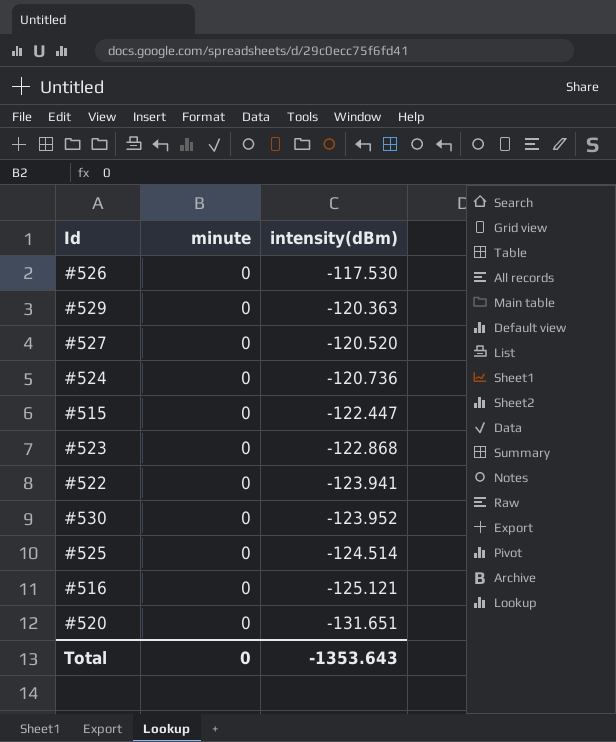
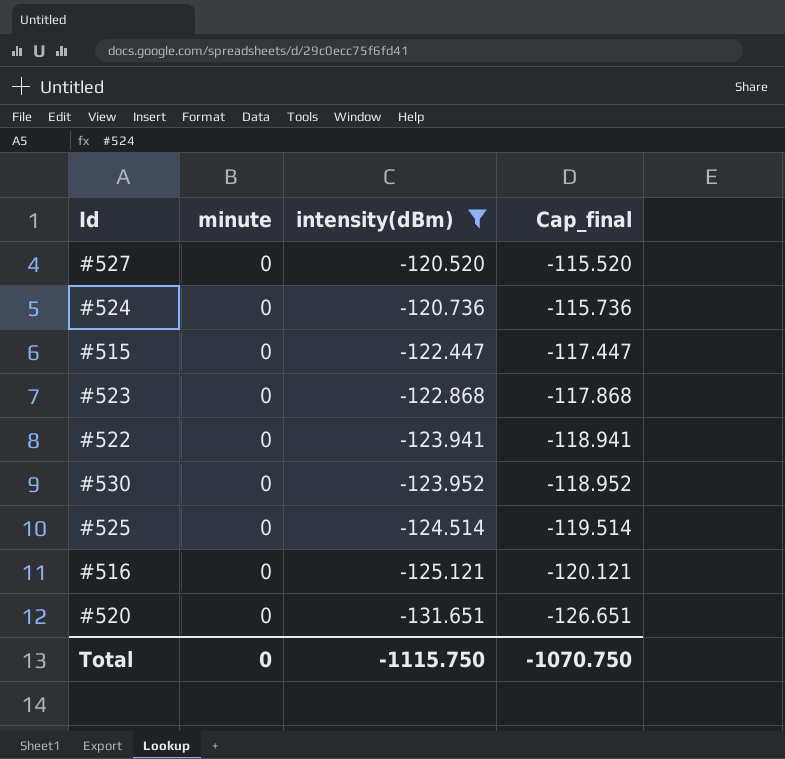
filter: none -> intensity(dBm) <= -120.520
column Cap_final | formula: none -> [intensity(dBm)] + 5
Total | intensity(dBm): -1353.643 -> -1115.750

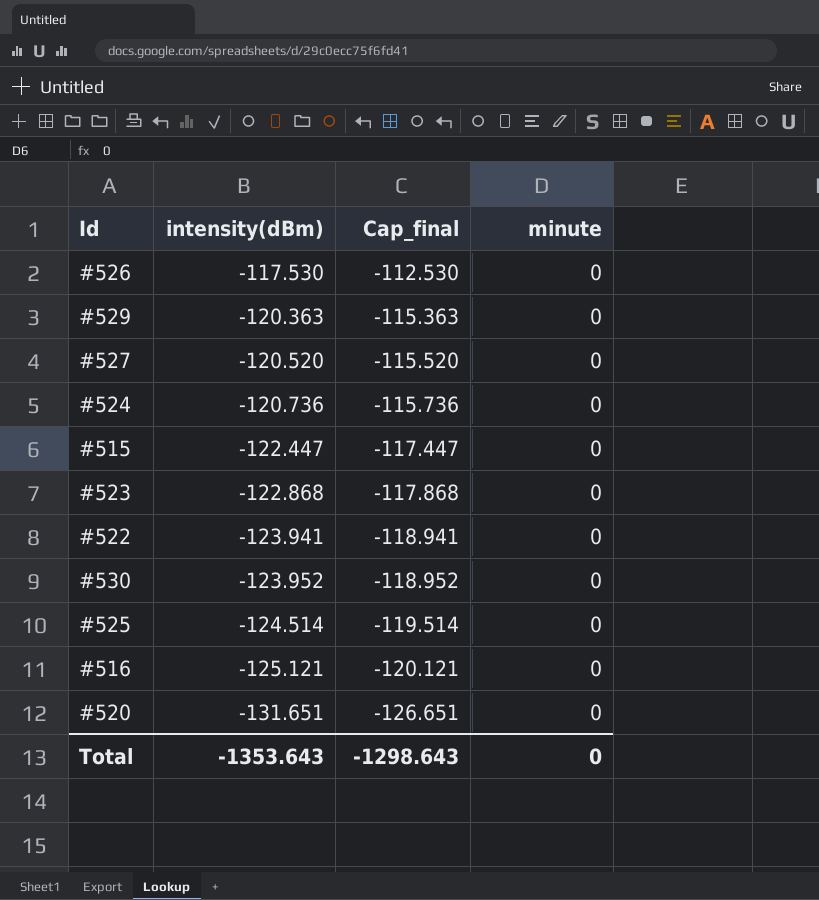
filter: intensity(dBm) <= -120.520 -> none
column minute | position: 2 -> 4
Total | intensity(dBm): -1115.750 -> -1353.643
Total | Cap_final: -1070.750 -> -1298.643

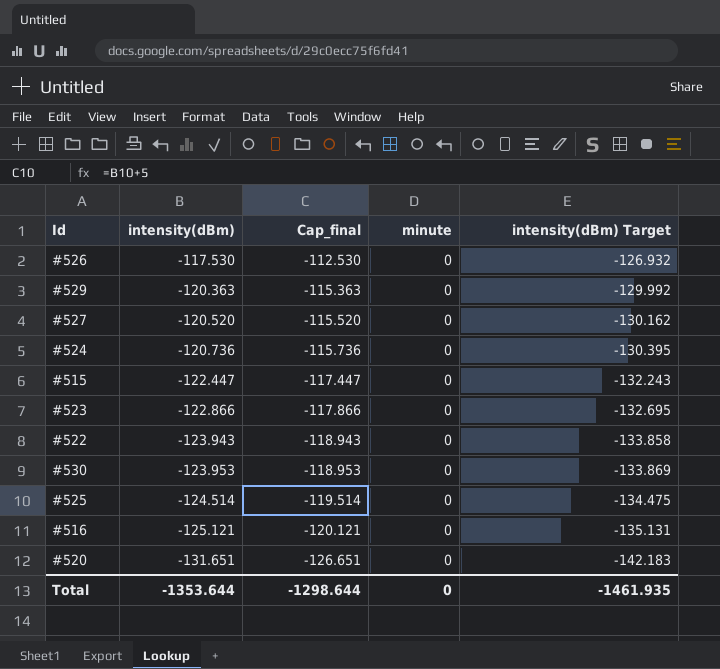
column intensity(dBm) Target | formula: none -> [intensity(dBm)] * 1.08
#523 | intensity(dBm): -122.868 -> -122.866
#523 | Cap_final: -117.868 -> -117.866
#522 | intensity(dBm): -123.941 -> -123.943
#522 | Cap_final: -118.941 -> -118.943
#530 | intensity(dBm): -123.952 -> -123.953
#530 | Cap_final: -118.952 -> -118.953
Total | intensity(dBm): -1353.643 -> -1353.644
Total | Cap_final: -1298.643 -> -1298.644

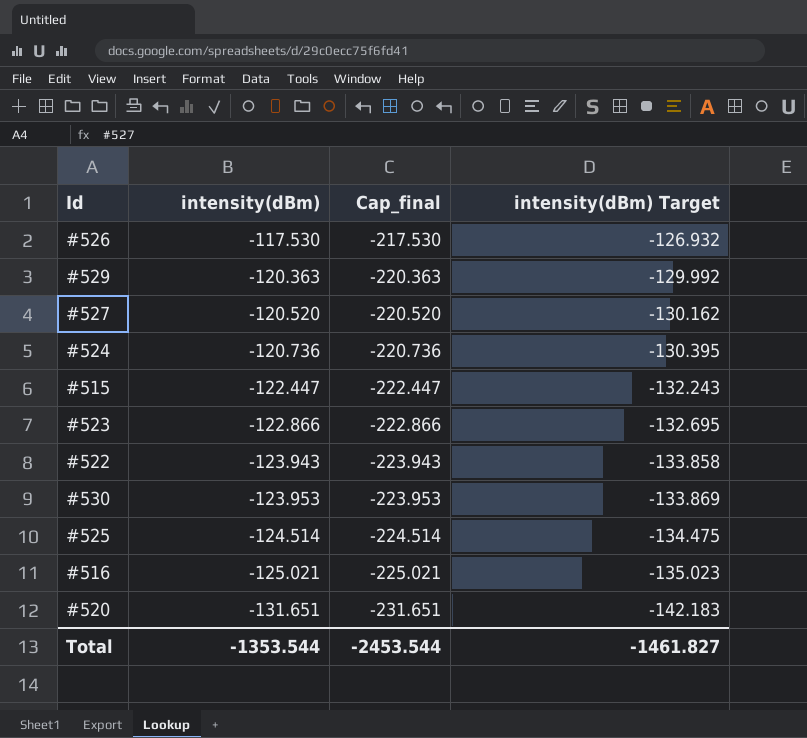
column minute | position: 4 -> none
column Cap_final | formula: [intensity(dBm)] + 5 -> [intensity(dBm)] - 100
#516 | intensity(dBm): -125.121 -> -125.021
#516 | intensity(dBm) Target: -135.131 -> -135.023
Total | intensity(dBm): -1353.644 -> -1353.544
Total | Cap_final: -1298.644 -> -2453.544
Total | intensity(dBm) Target: -1461.935 -> -1461.827

